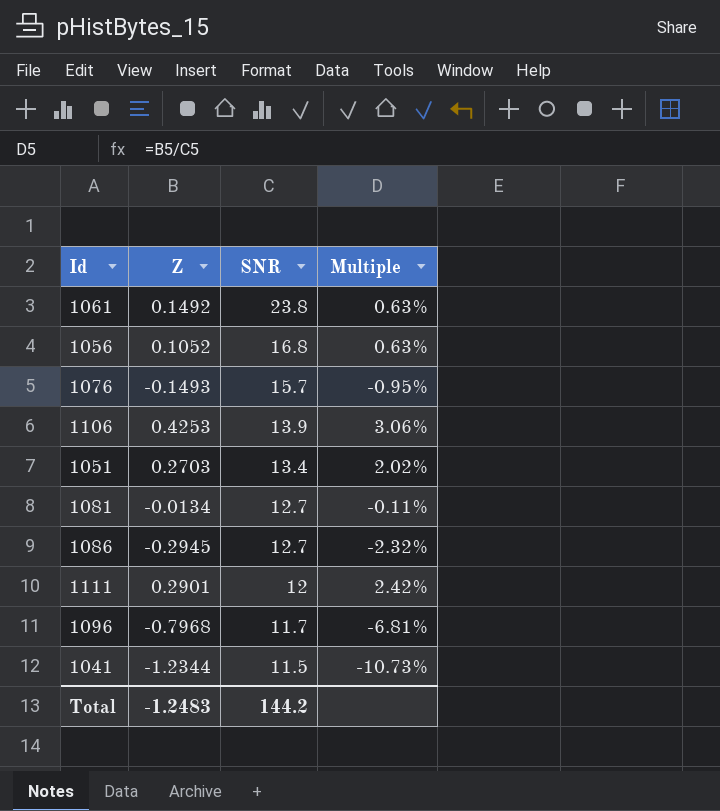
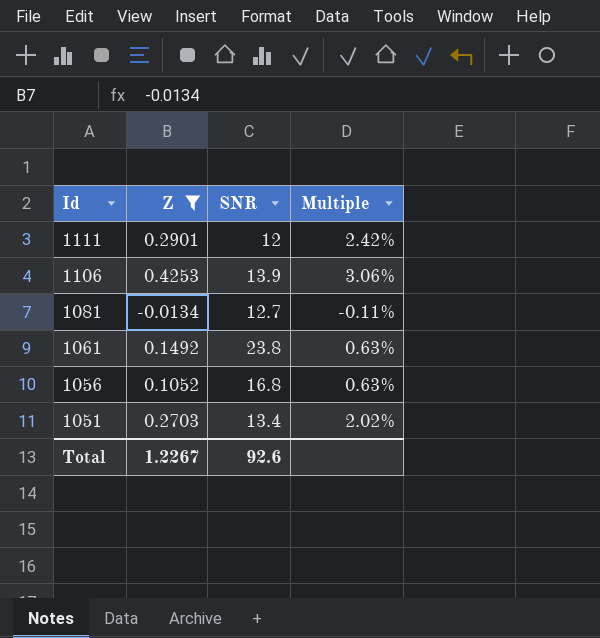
filter: none -> Z >= -0.0134
row order: SNR descending -> Id descending
Total | Z: -1.2483 -> 1.2267
Total | SNR: 144.2 -> 92.6

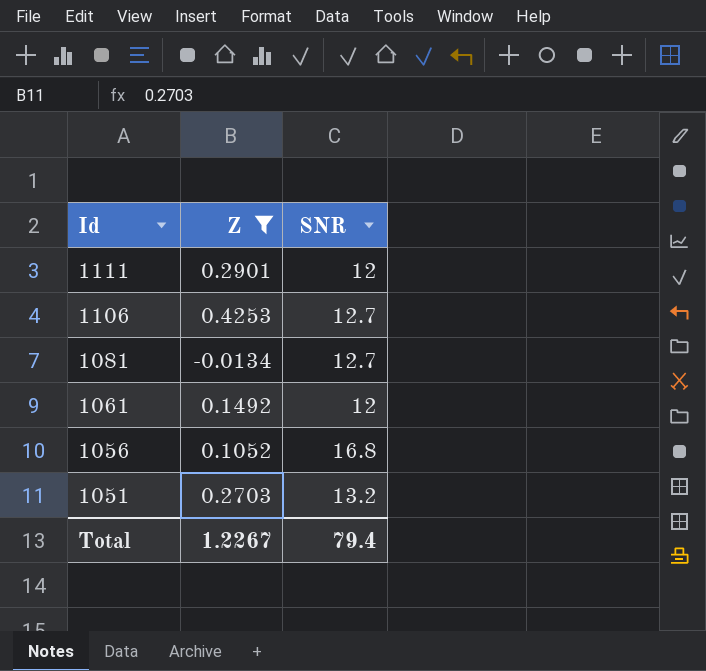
column Multiple | formula: [Z] / [SNR] -> none
1106 | SNR: 13.9 -> 12.7
1061 | SNR: 23.8 -> 12
1051 | SNR: 13.4 -> 13.2
Total | SNR: 92.6 -> 79.4

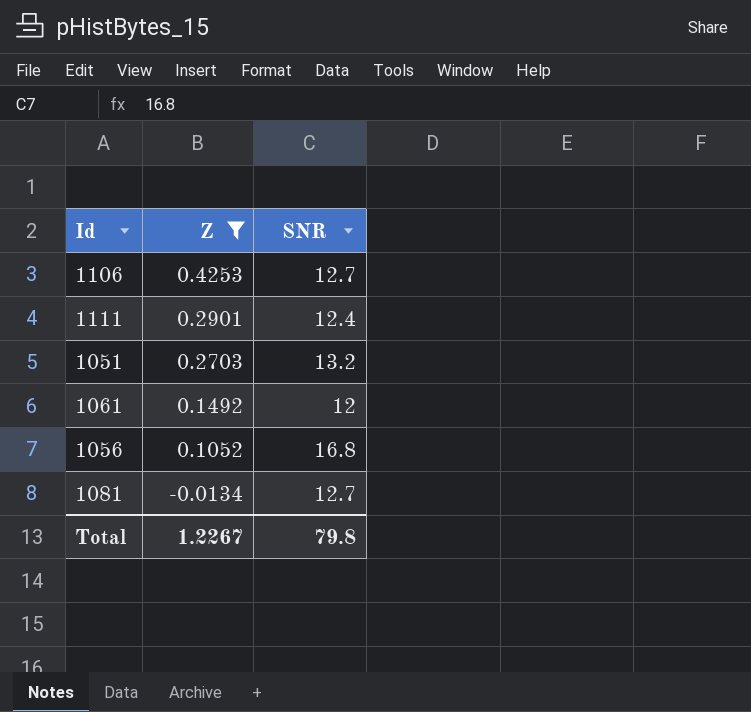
row order: Id descending -> Z descending
1111 | SNR: 12 -> 12.4
Total | SNR: 79.4 -> 79.8

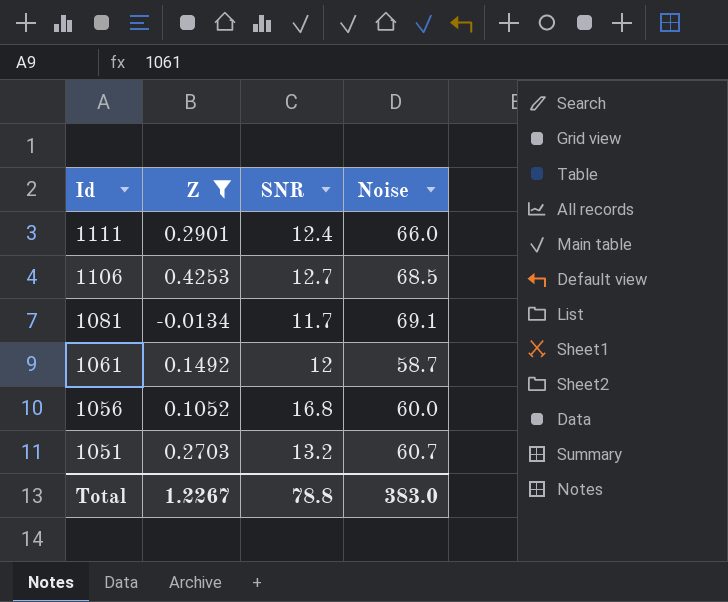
row order: Z descending -> Id descending
column Noise | position: none -> 4
1081 | SNR: 12.7 -> 11.7
Total | SNR: 79.8 -> 78.8

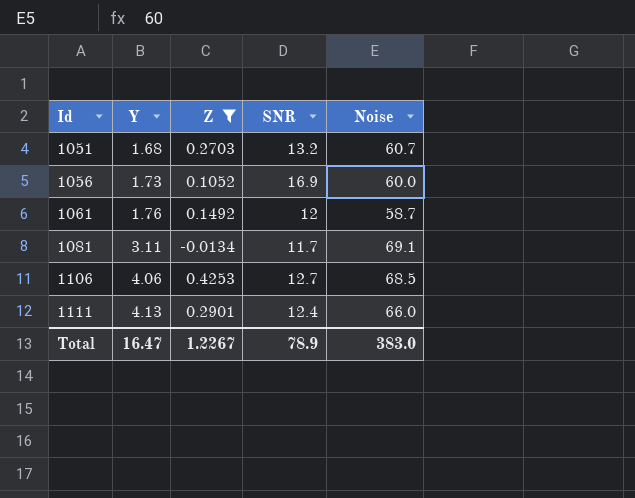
row order: Id descending -> Id ascending
column Y | position: none -> 2
1056 | SNR: 16.8 -> 16.9
Total | SNR: 78.8 -> 78.9

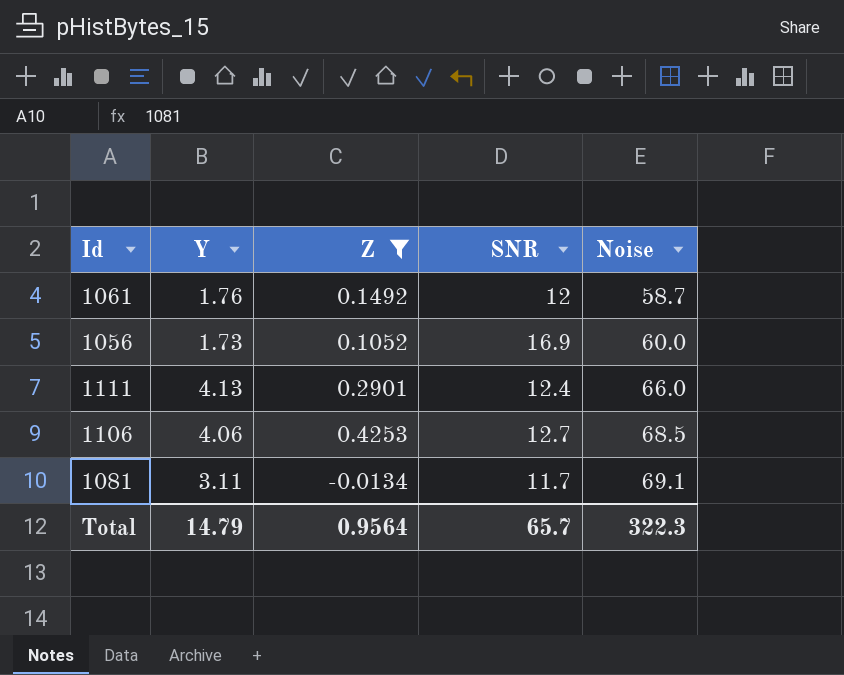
row order: Id ascending -> Noise ascending
row 1051: 1.68 | 0.2703 | 13.2 | 60.7 -> none
Total | Y: 16.47 -> 14.79
Total | Z: 1.2267 -> 0.9564
Total | SNR: 78.9 -> 65.7
Total | Noise: 383.0 -> 322.3

